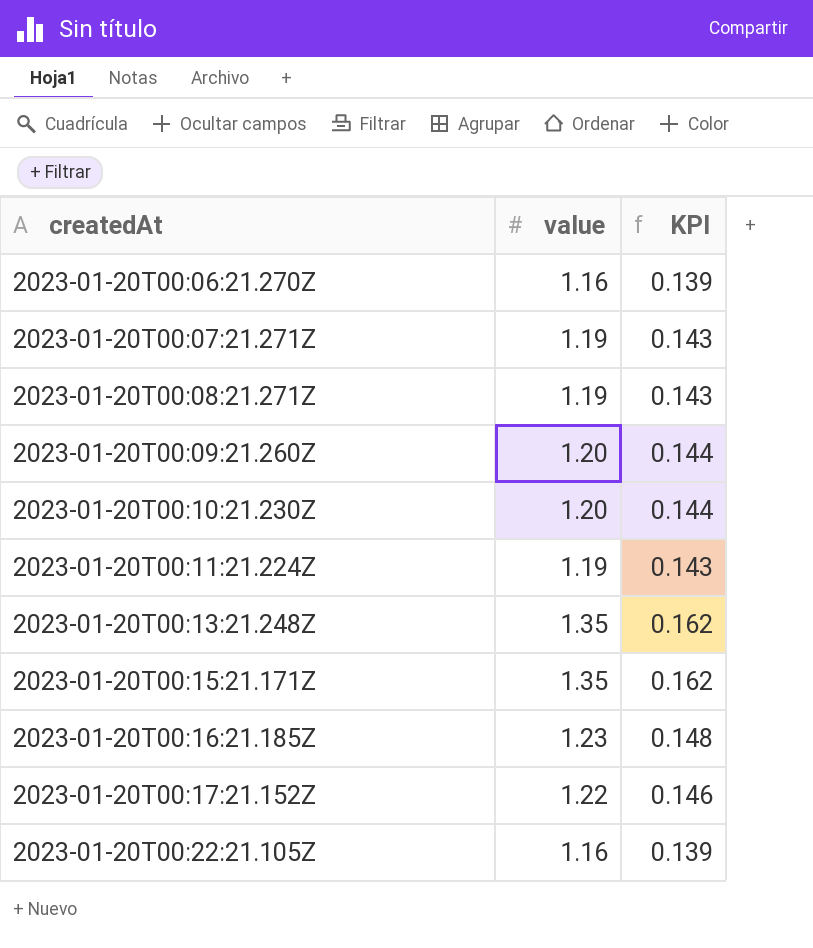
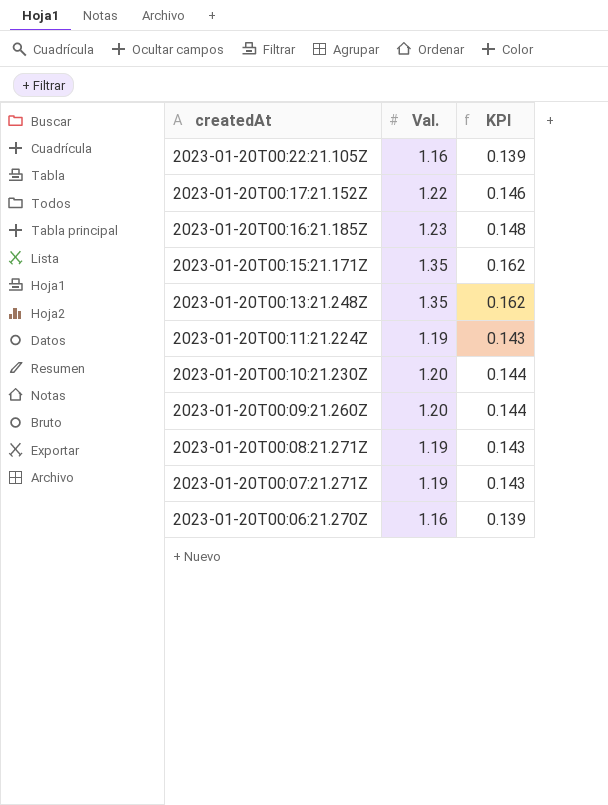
row order: createdAt ascending -> createdAt descending
column name: value -> Val.

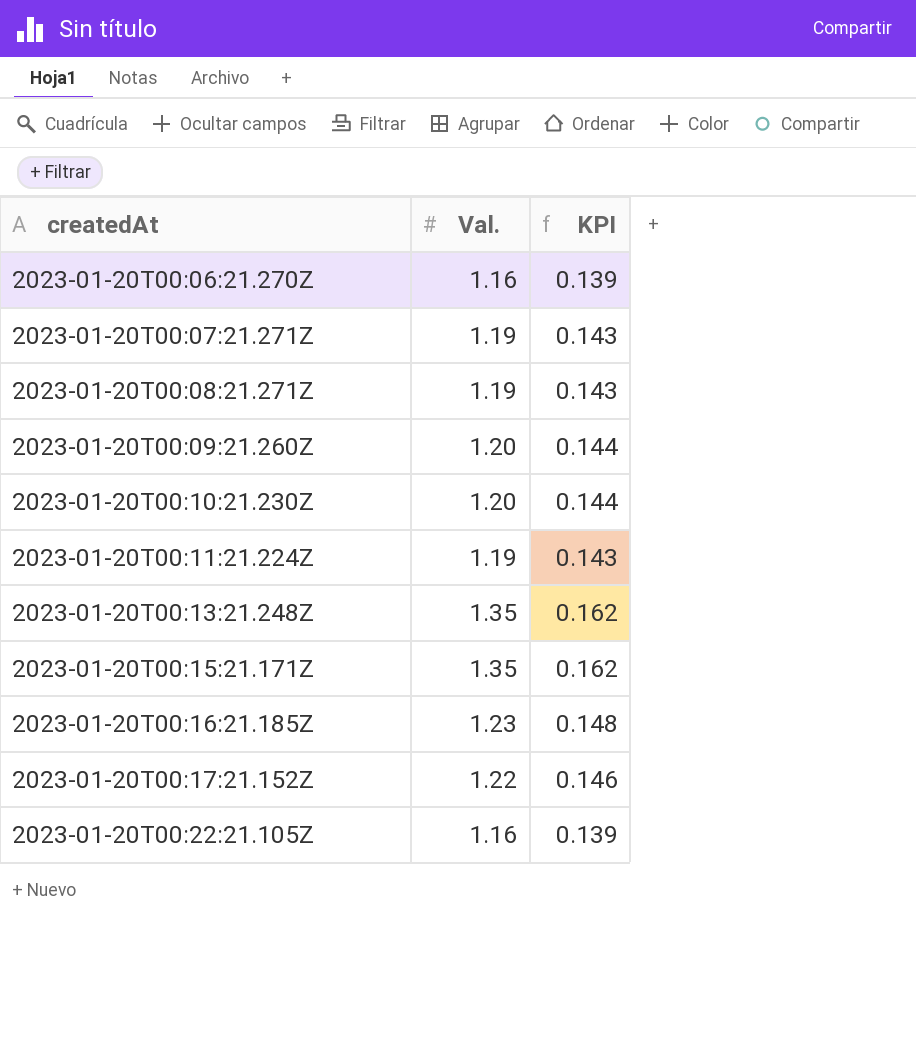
row order: createdAt descending -> createdAt ascending

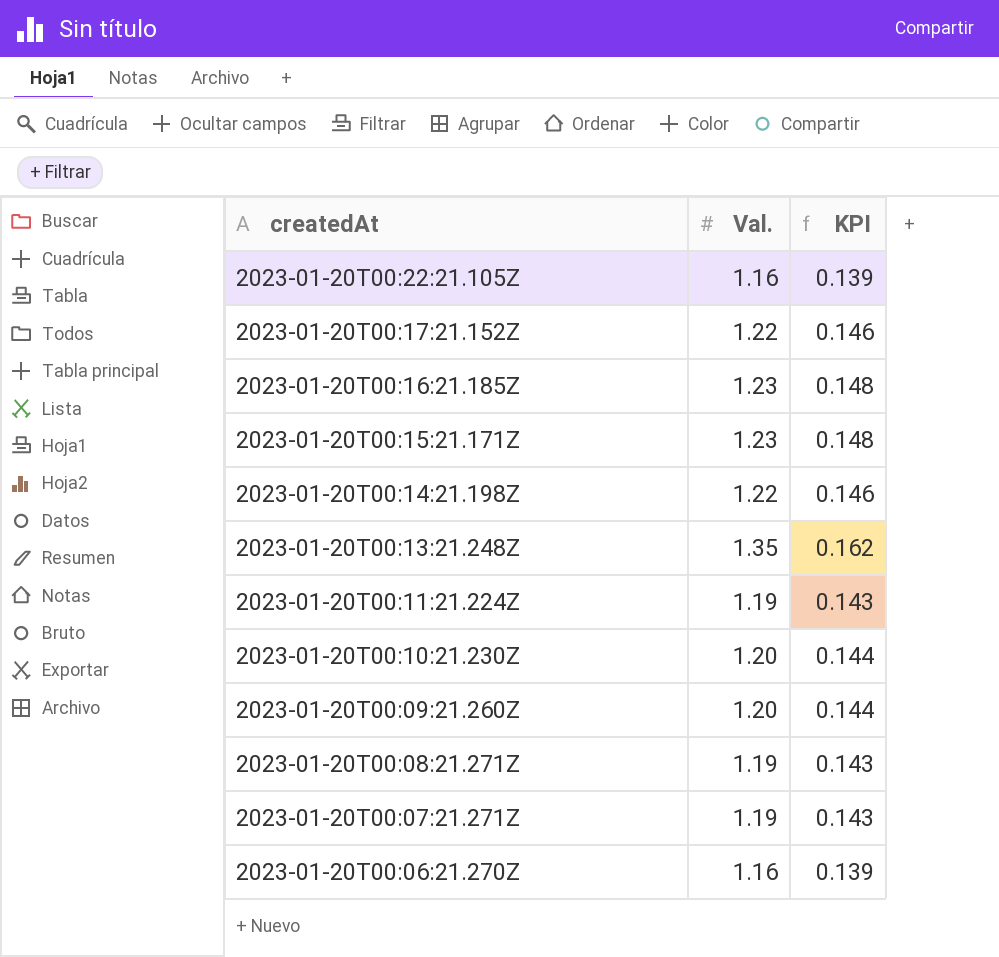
row order: createdAt ascending -> createdAt descending
2023-01-20T00:15:21.171Z | Val.: 1.35 -> 1.23
2023-01-20T00:15:21.171Z | KPI: 0.162 -> 0.148
row 2023-01-20T00:14:21.198Z: none -> 1.22 | 0.146

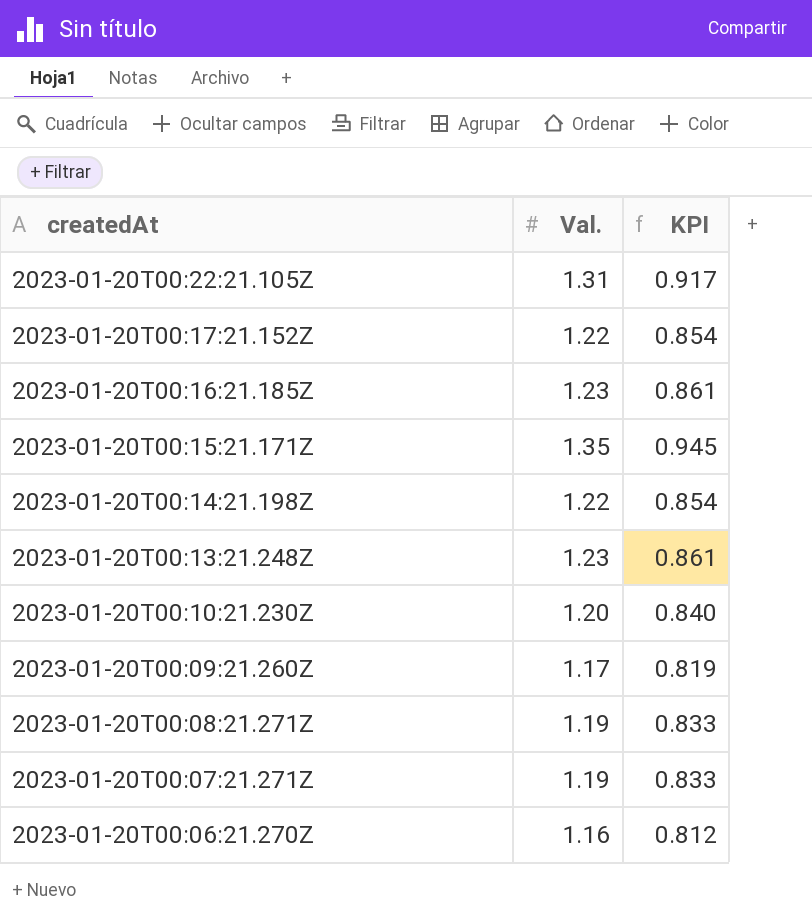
column KPI | formula: [Val.] * 0.12 -> [Val.] * 0.7
row 2023-01-20T00:11:21.224Z: 1.19 | 0.143 -> none
2023-01-20T00:22:21.105Z | Val.: 1.16 -> 1.31
2023-01-20T00:15:21.171Z | Val.: 1.23 -> 1.35
2023-01-20T00:13:21.248Z | Val.: 1.35 -> 1.23
2023-01-20T00:09:21.260Z | Val.: 1.20 -> 1.17

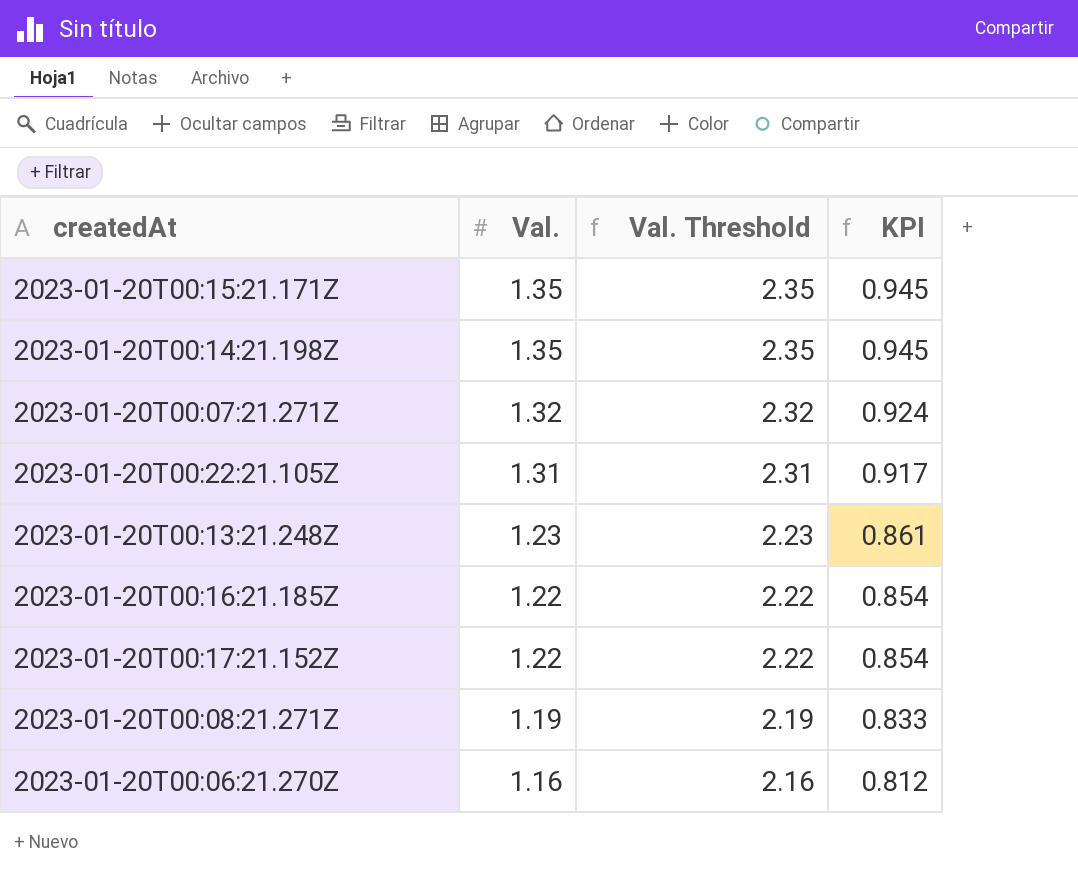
row order: createdAt descending -> Val. descending
column Val. Threshold | formula: none -> [Val.] + 1
row 2023-01-20T00:10:21.230Z: 1.20 | 0.840 -> none
row 2023-01-20T00:09:21.260Z: 1.17 | 0.819 -> none
2023-01-20T00:14:21.198Z | Val.: 1.22 -> 1.35
2023-01-20T00:14:21.198Z | KPI: 0.854 -> 0.945
2023-01-20T00:07:21.271Z | Val.: 1.19 -> 1.32
2023-01-20T00:07:21.271Z | KPI: 0.833 -> 0.924
2023-01-20T00:16:21.185Z | Val.: 1.23 -> 1.22
2023-01-20T00:16:21.185Z | KPI: 0.861 -> 0.854

